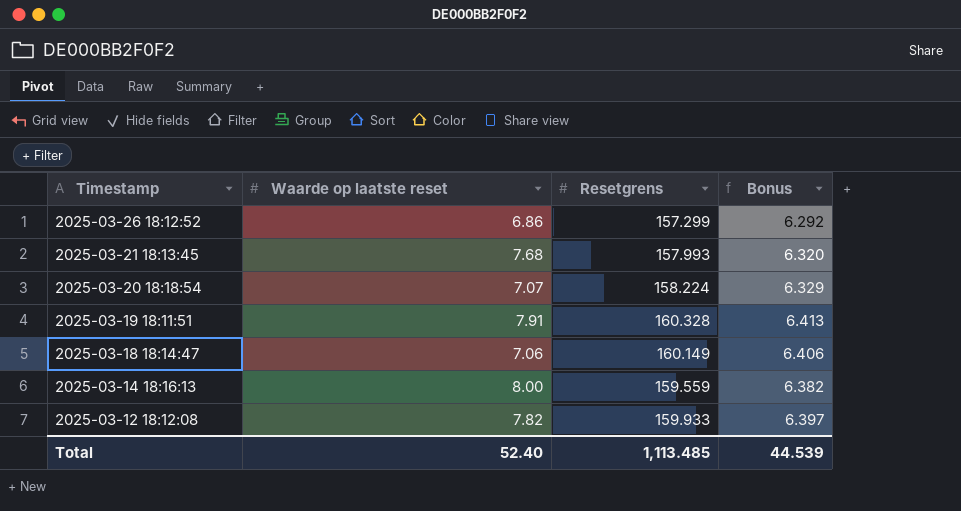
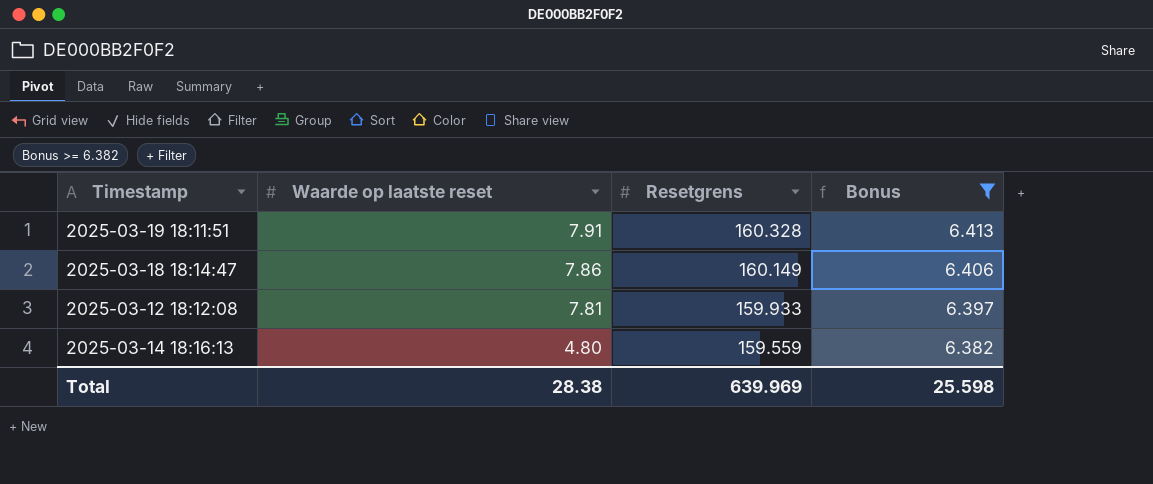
filter: none -> Bonus >= 6.382
row order: Timestamp descending -> Waarde op laatste reset descending
2025-03-18 18:14:47 | Waarde op laatste reset: 7.06 -> 7.86
2025-03-12 18:12:08 | Waarde op laatste reset: 7.82 -> 7.81
2025-03-14 18:16:13 | Waarde op laatste reset: 8.00 -> 4.80
Total | Waarde op laatste reset: 52.40 -> 28.38
Total | Resetgrens: 1,113.485 -> 639.969
Total | Bonus: 44.539 -> 25.598

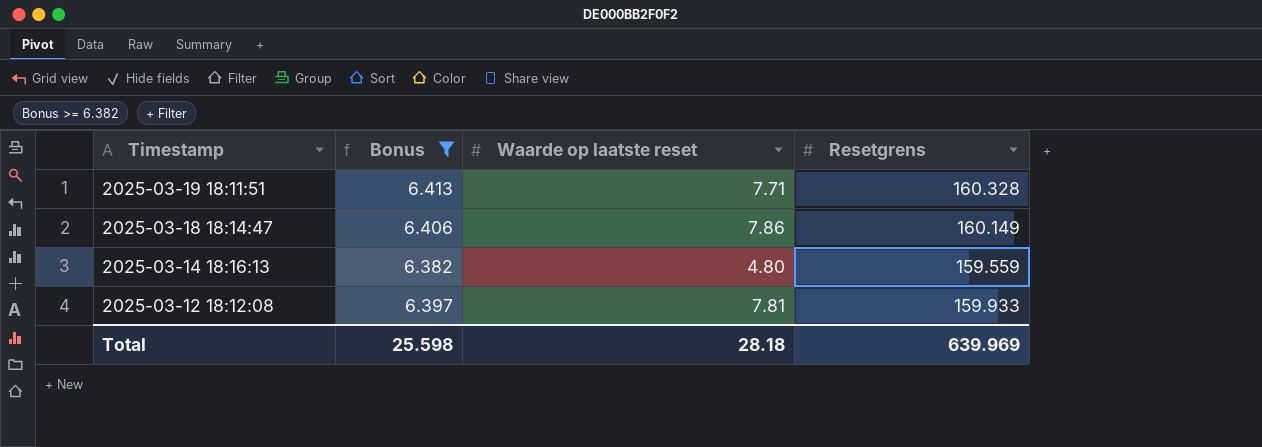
row order: Waarde op laatste reset descending -> Timestamp descending
column Bonus | position: 4 -> 2
2025-03-19 18:11:51 | Waarde op laatste reset: 7.91 -> 7.71
Total | Waarde op laatste reset: 28.38 -> 28.18

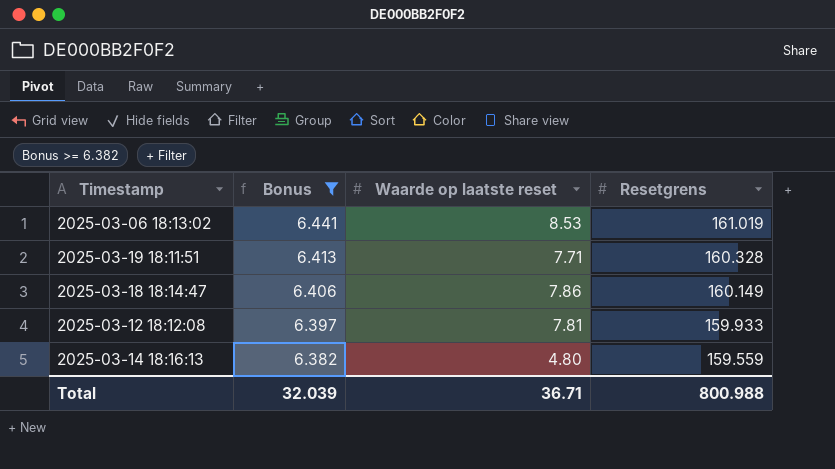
row order: Timestamp descending -> Bonus descending
row 2025-03-06 18:13:02: none -> 6.441 | 8.53 | 161.019
Total | Bonus: 25.598 -> 32.039
Total | Waarde op laatste reset: 28.18 -> 36.71
Total | Resetgrens: 639.969 -> 800.988

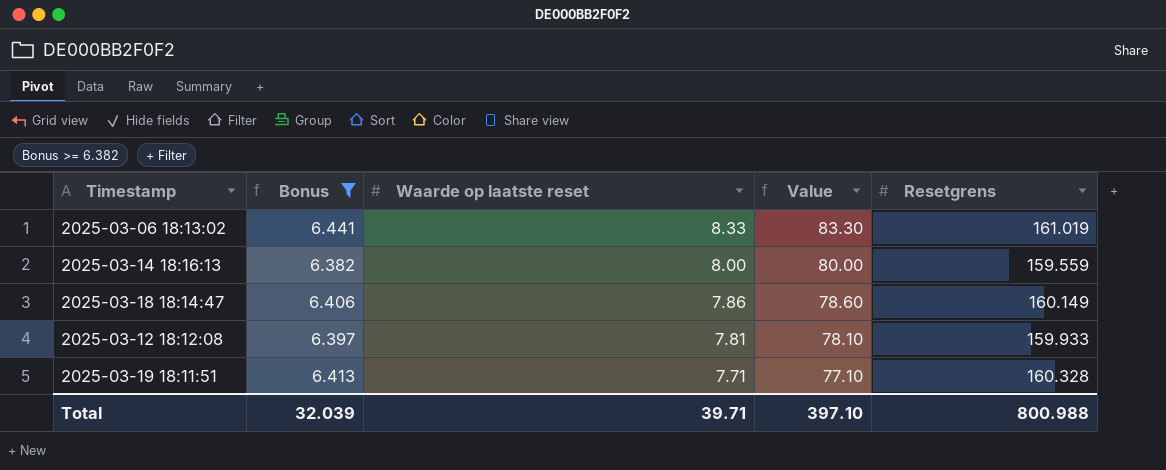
row order: Bonus descending -> Waarde op laatste reset descending
column Value | formula: none -> [Waarde op laatste reset] * 10
2025-03-06 18:13:02 | Waarde op laatste reset: 8.53 -> 8.33
2025-03-14 18:16:13 | Waarde op laatste reset: 4.80 -> 8.00
Total | Waarde op laatste reset: 36.71 -> 39.71

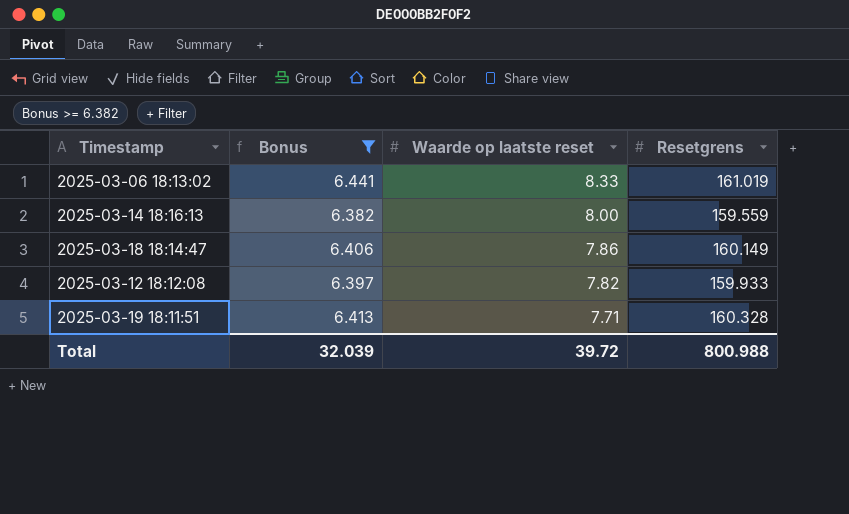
column Value | formula: [Waarde op laatste reset] * 10 -> none
2025-03-12 18:12:08 | Waarde op laatste reset: 7.81 -> 7.82
Total | Waarde op laatste reset: 39.71 -> 39.72

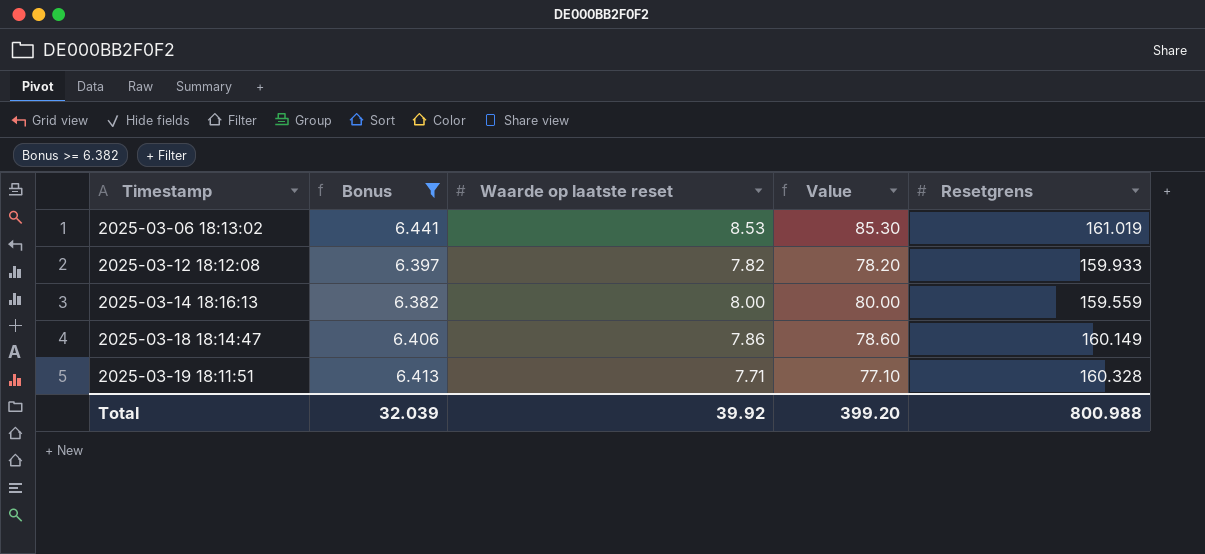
row order: Waarde op laatste reset descending -> Timestamp ascending
column Value | formula: none -> [Waarde op laatste reset] * 10
2025-03-06 18:13:02 | Waarde op laatste reset: 8.33 -> 8.53
Total | Waarde op laatste reset: 39.72 -> 39.92

